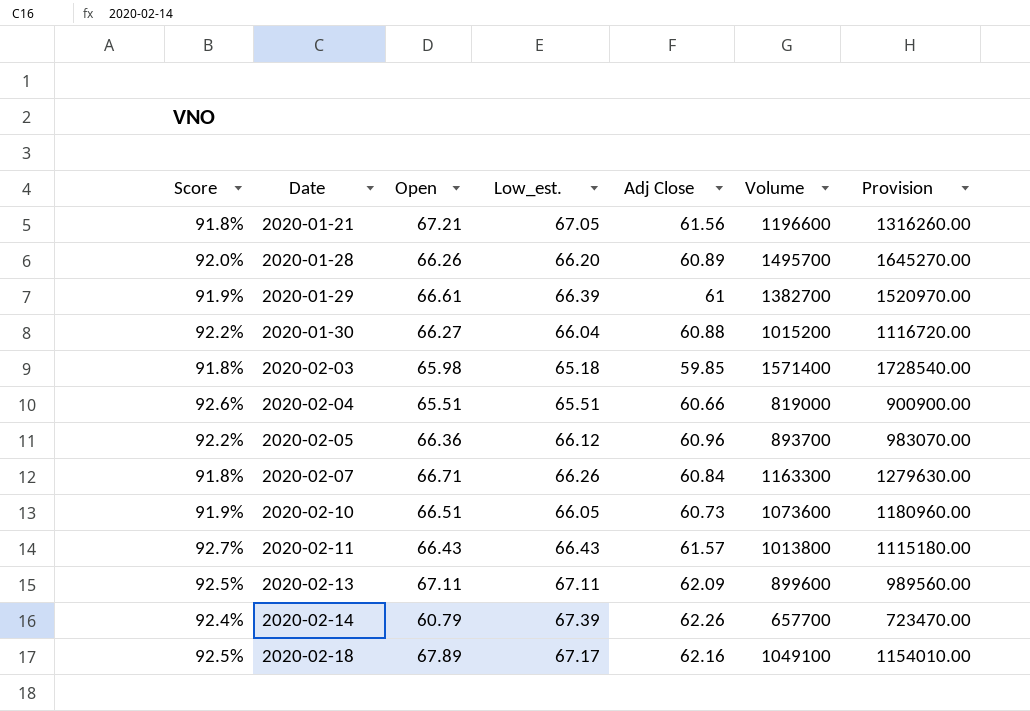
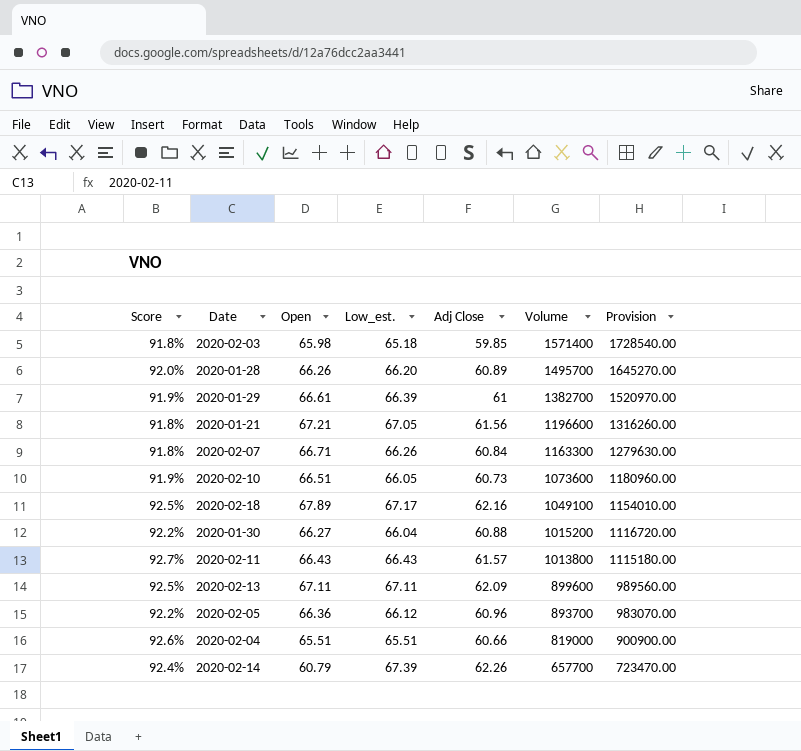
row order: Date ascending -> Volume descending

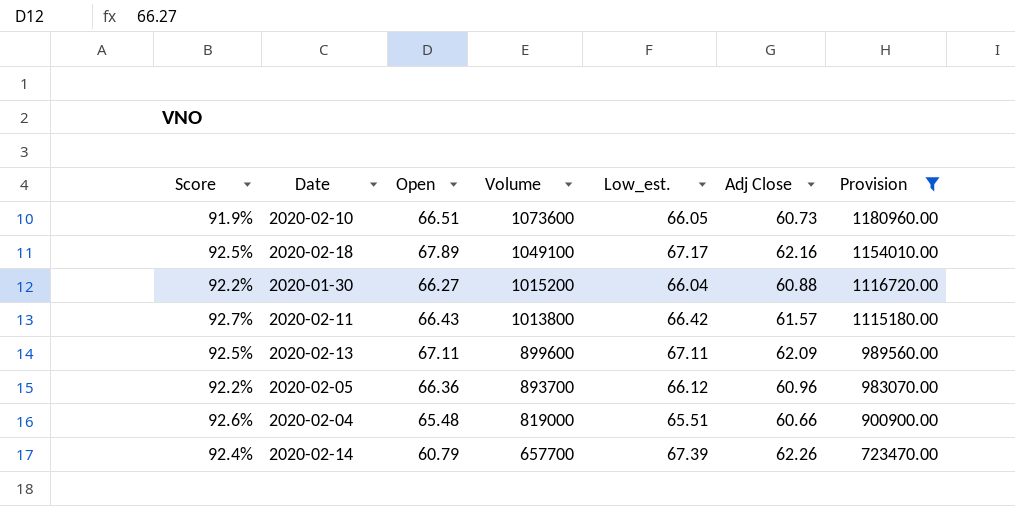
filter: none -> Provision <= 1180960.00
column Volume | position: 6 -> 4
2020-02-11 | Low_est.: 66.43 -> 66.42
2020-02-04 | Open: 65.51 -> 65.48

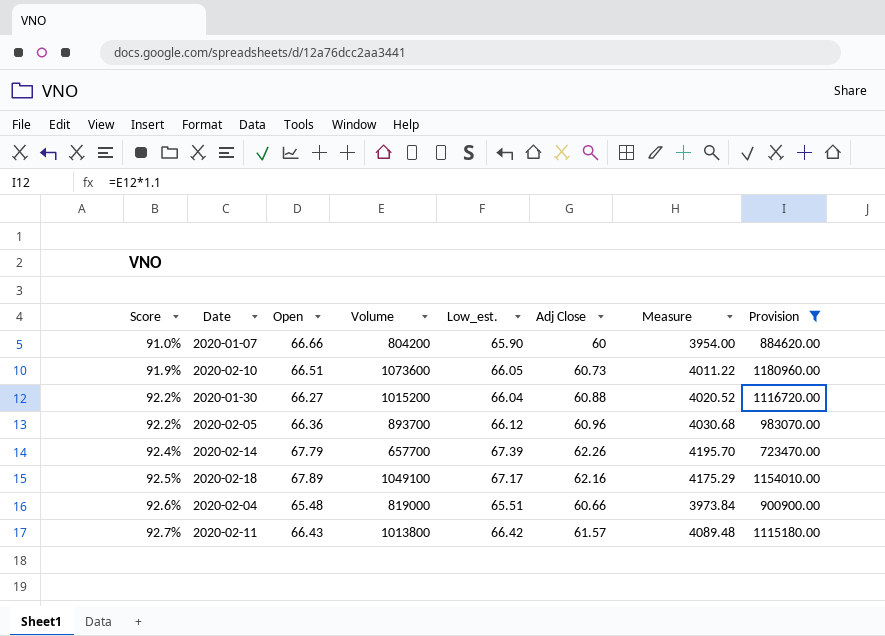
row order: Volume descending -> Score ascending
column Measure | formula: none -> [Low_est.] * [Adj Close]
row 2020-02-13: 92.5% | 67.11 | 899600 | 67.11 | 62.09 | 989560.00 -> none
row 2020-01-07: none -> 91.0% | 66.66 | 804200 | 65.90 | 60 | 3954.00 | 884620.00
2020-02-14 | Open: 60.79 -> 67.79

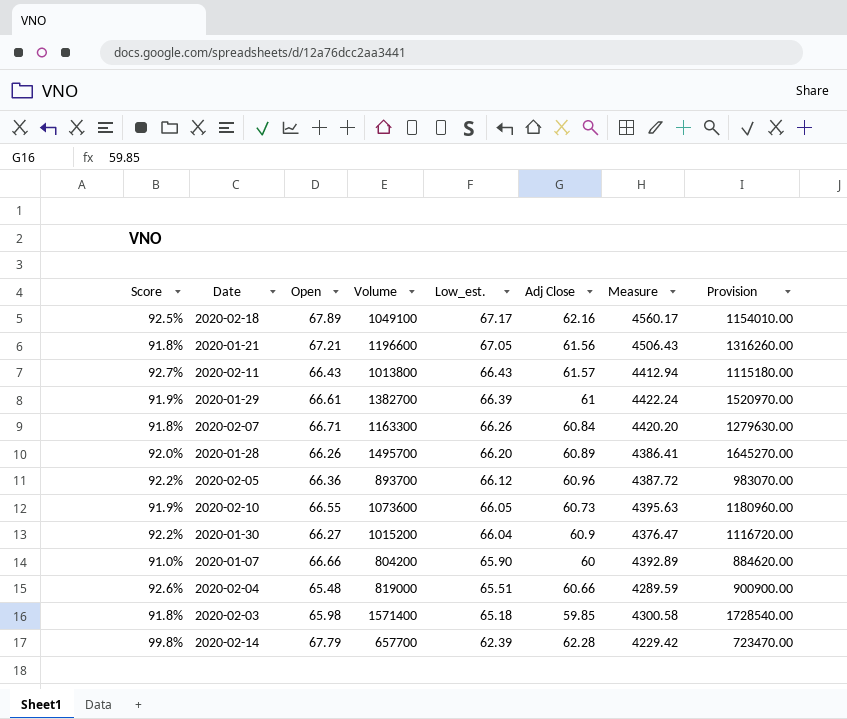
filter: Provision <= 1180960.00 -> none
row order: Score ascending -> Low_est. descending
column Measure | formula: [Low_est.] * [Adj Close] -> [Open] * [Low_est.]
2020-02-11 | Low_est.: 66.42 -> 66.43
2020-02-10 | Open: 66.51 -> 66.55
2020-01-30 | Adj Close: 60.88 -> 60.9
2020-02-14 | Score: 92.4% -> 99.8%
2020-02-14 | Low_est.: 67.39 -> 62.39
2020-02-14 | Adj Close: 62.26 -> 62.28

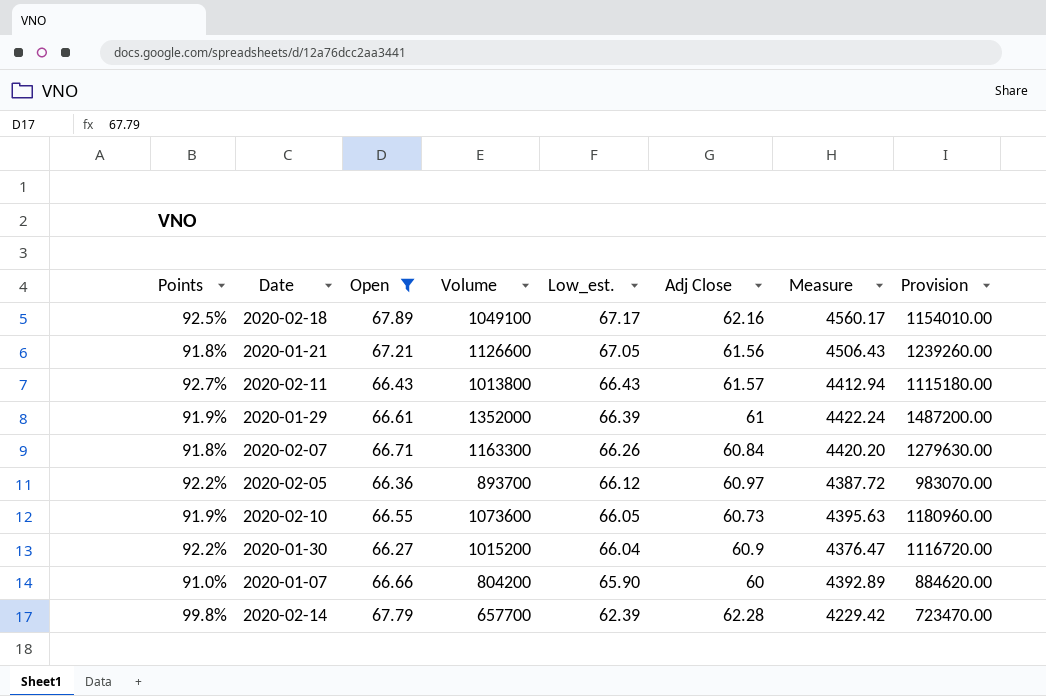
filter: none -> Open >= 66.27
column name: Score -> Points
2020-01-21 | Volume: 1196600 -> 1126600
2020-01-21 | Provision: 1316260.00 -> 1239260.00
2020-01-29 | Volume: 1382700 -> 1352000
2020-01-29 | Provision: 1520970.00 -> 1487200.00
2020-02-05 | Adj Close: 60.96 -> 60.97

